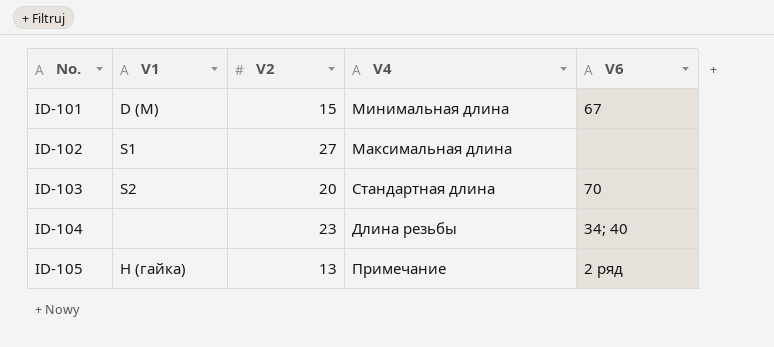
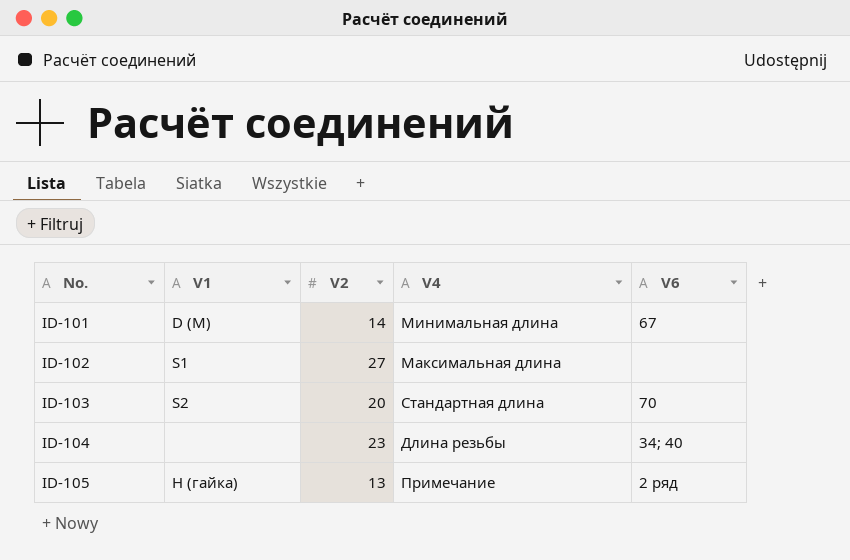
ID-101 | V2: 15 -> 14

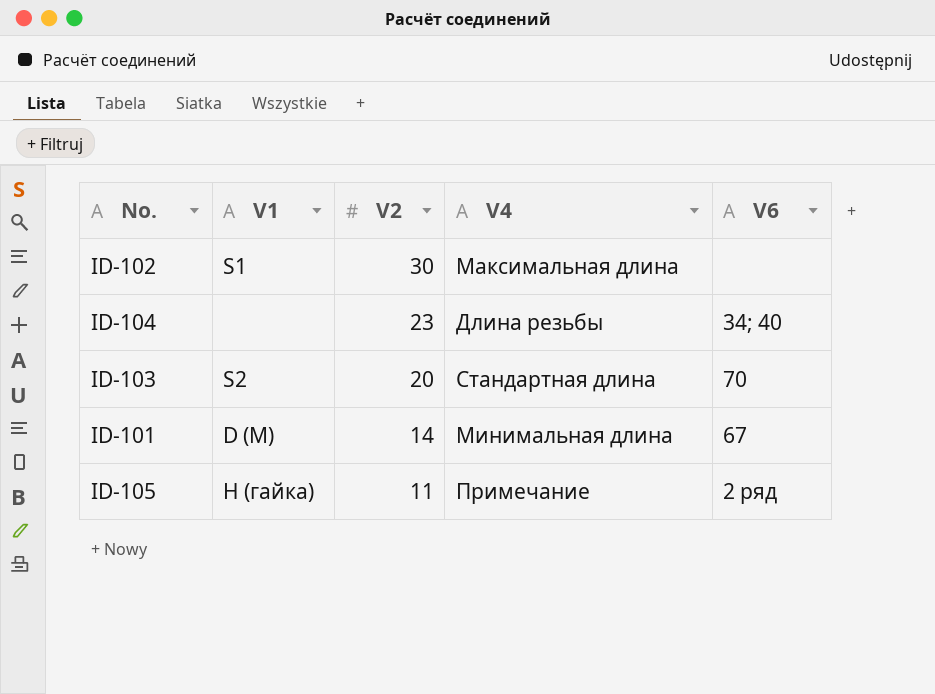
row order: No. ascending -> V2 descending
ID-102 | V2: 27 -> 30
ID-105 | V2: 13 -> 11

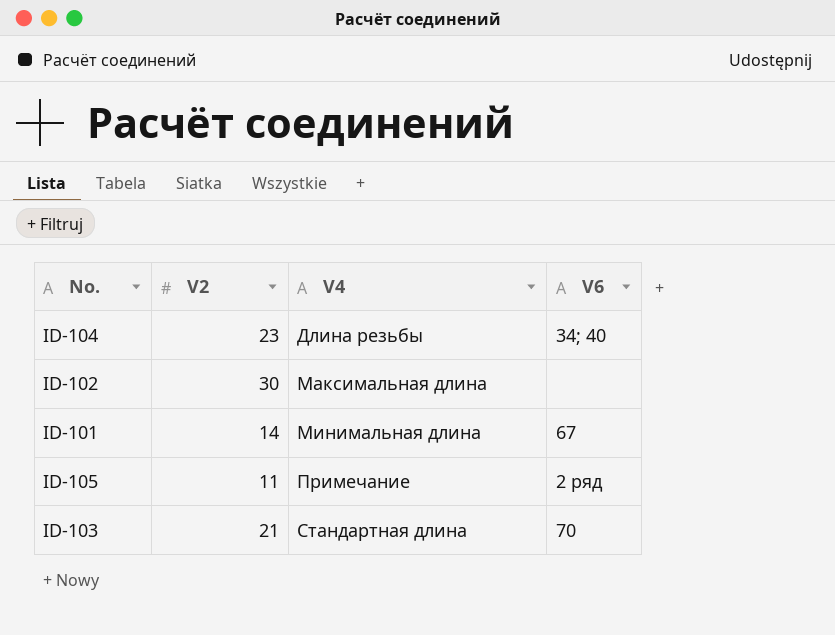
row order: V2 descending -> V4 ascending
column V1 | position: 2 -> none
ID-103 | V2: 20 -> 21

